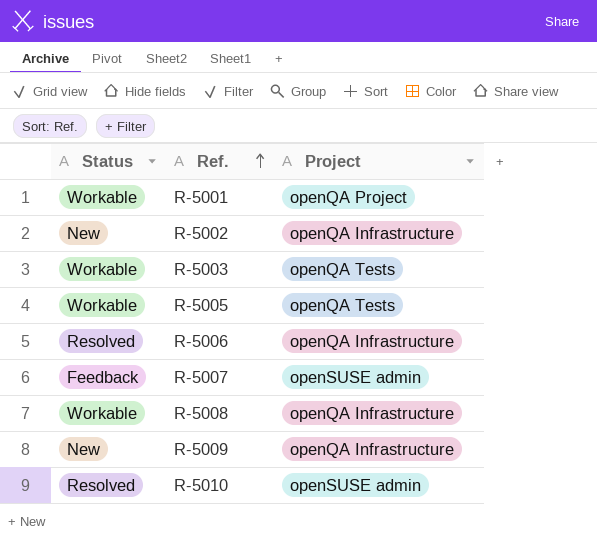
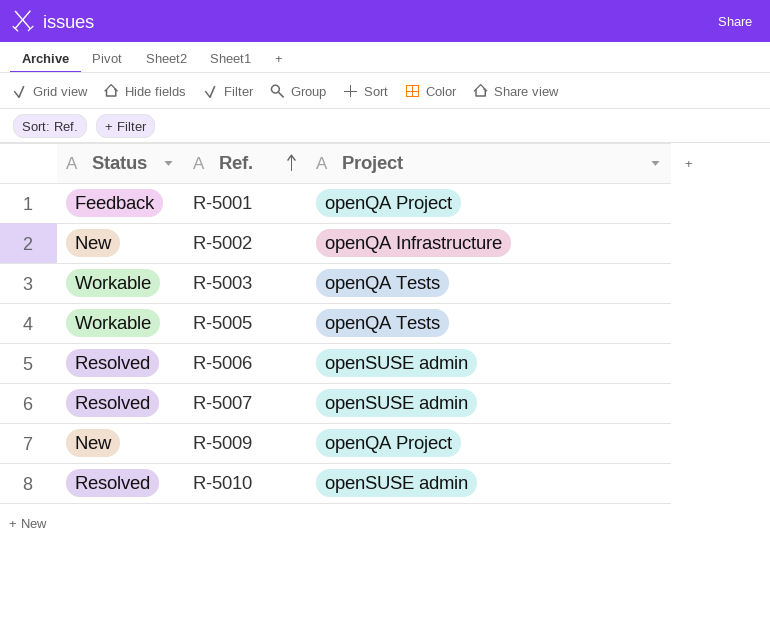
row R-5008: Workable | openQA Infrastructure -> none
R-5001 | Status: Workable -> Feedback
R-5006 | Project: openQA Infrastructure -> openSUSE admin
R-5007 | Status: Feedback -> Resolved
R-5009 | Project: openQA Infrastructure -> openQA Project

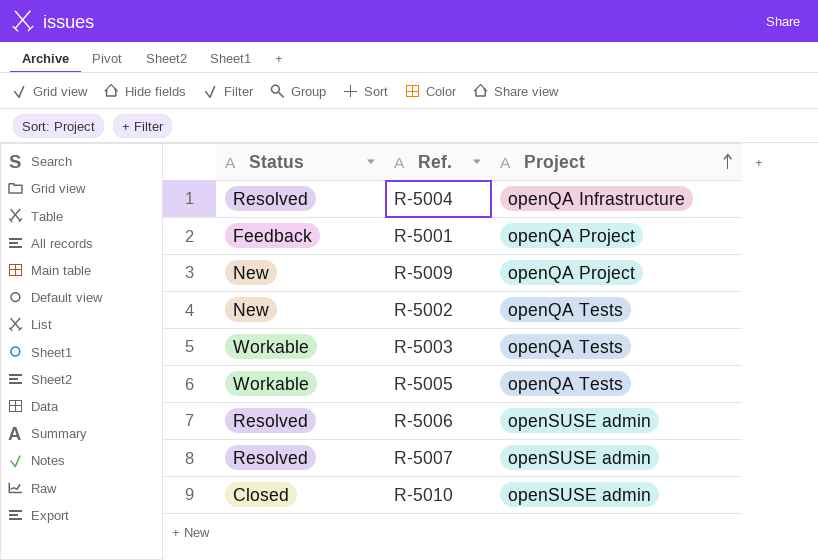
row order: Ref. ascending -> Project ascending
row R-5004: none -> Resolved | openQA Infrastructure
R-5002 | Project: openQA Infrastructure -> openQA Tests
R-5010 | Status: Resolved -> Closed

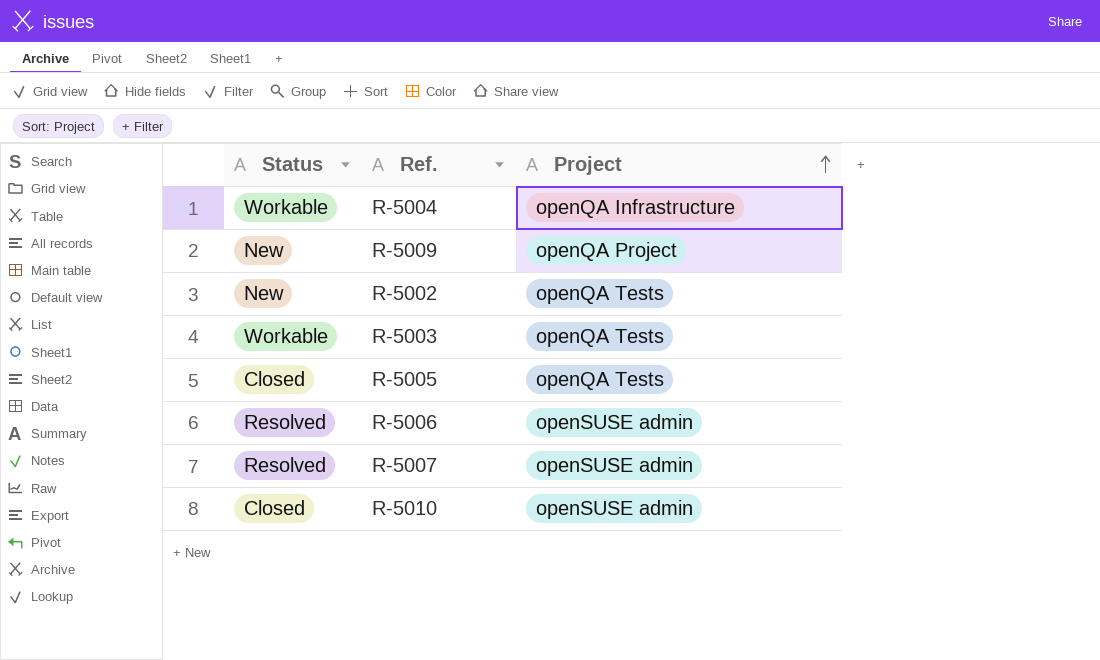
row R-5001: Feedback | openQA Project -> none
R-5004 | Status: Resolved -> Workable
R-5005 | Status: Workable -> Closed

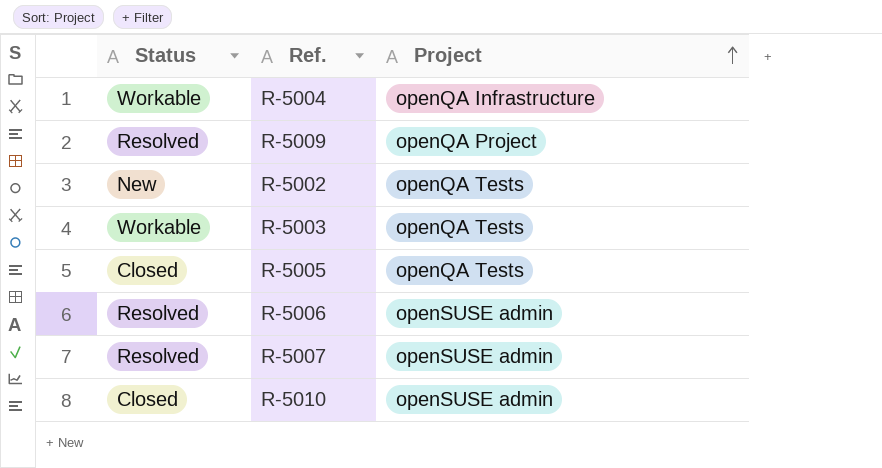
R-5009 | Status: New -> Resolved

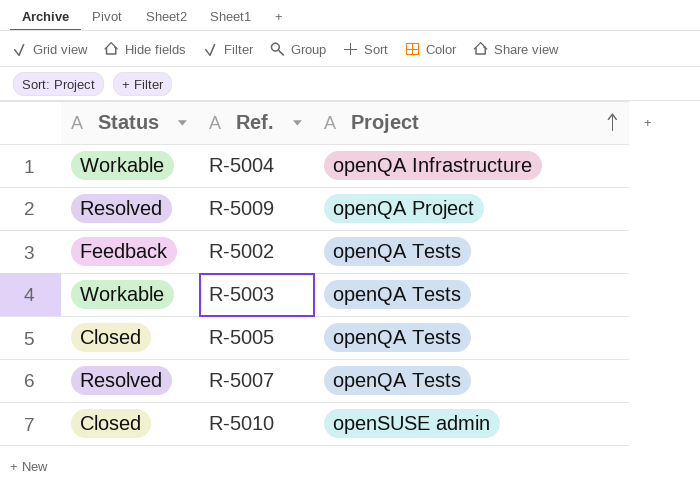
row R-5006: Resolved | openSUSE admin -> none
R-5002 | Status: New -> Feedback
R-5007 | Project: openSUSE admin -> openQA Tests

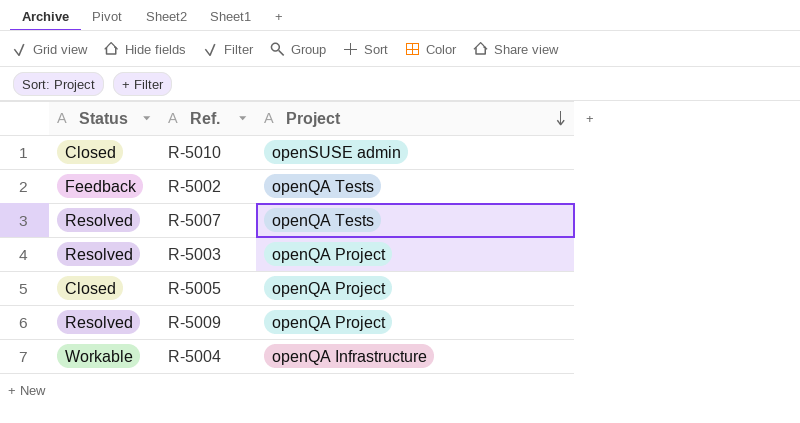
row order: Project ascending -> Project descending
R-5003 | Status: Workable -> Resolved
R-5003 | Project: openQA Tests -> openQA Project
R-5005 | Project: openQA Tests -> openQA Project

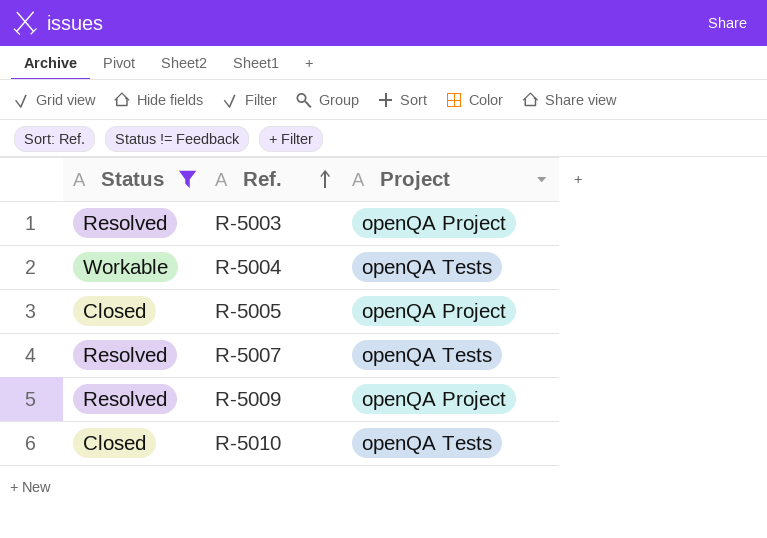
filter: none -> Status != Feedback
row order: Project descending -> Ref. ascending
R-5004 | Project: openQA Infrastructure -> openQA Tests
R-5010 | Project: openSUSE admin -> openQA Tests

